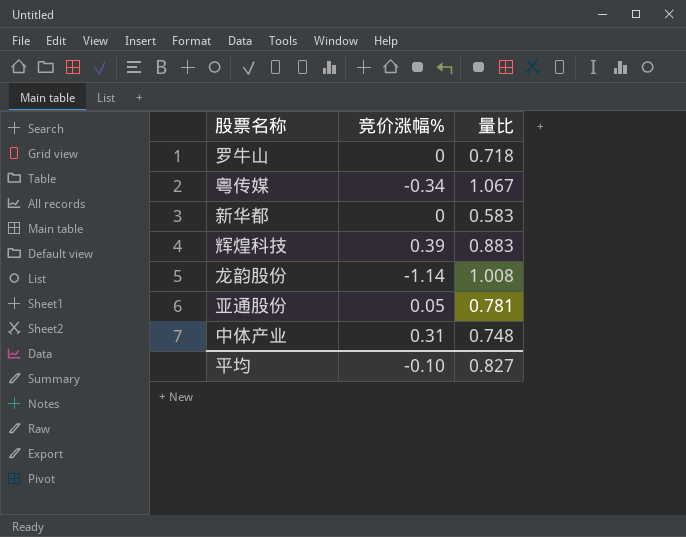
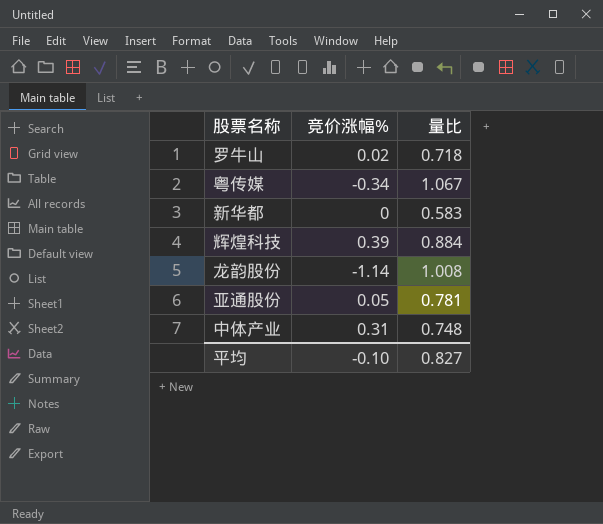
罗牛山 | 竞价涨幅%: 0 -> 0.02
辉煌科技 | 量比: 0.883 -> 0.884

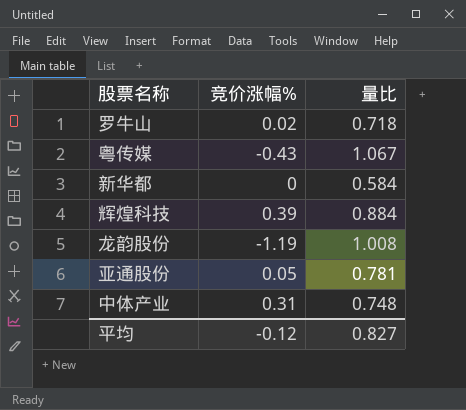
粤传媒 | 竞价涨幅%: -0.34 -> -0.43
新华都 | 量比: 0.583 -> 0.584
龙韵股份 | 竞价涨幅%: -1.14 -> -1.19
平均 | 竞价涨幅%: -0.10 -> -0.12

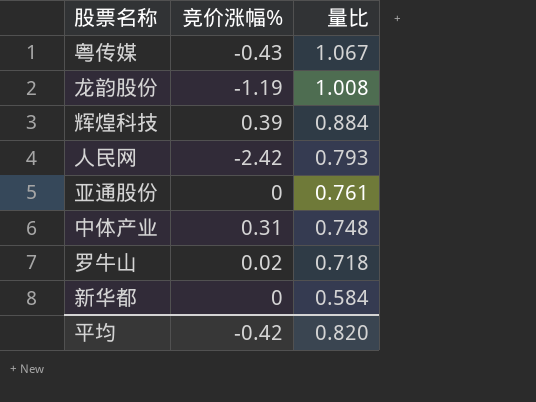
row order: none -> 量比 descending
row 人民网: none -> -2.42 | 0.793
亚通股份 | 竞价涨幅%: 0.05 -> 0
亚通股份 | 量比: 0.781 -> 0.761
平均 | 竞价涨幅%: -0.12 -> -0.42
平均 | 量比: 0.827 -> 0.820

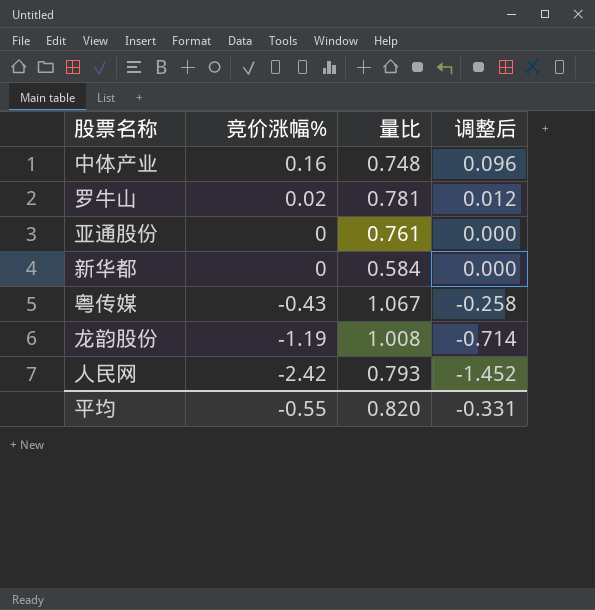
row order: 量比 descending -> 竞价涨幅% descending
column 调整后 | formula: none -> [竞价涨幅%] * 0.6
row 辉煌科技: 0.39 | 0.884 -> none
中体产业 | 竞价涨幅%: 0.31 -> 0.16
罗牛山 | 量比: 0.718 -> 0.781
平均 | 竞价涨幅%: -0.42 -> -0.55

